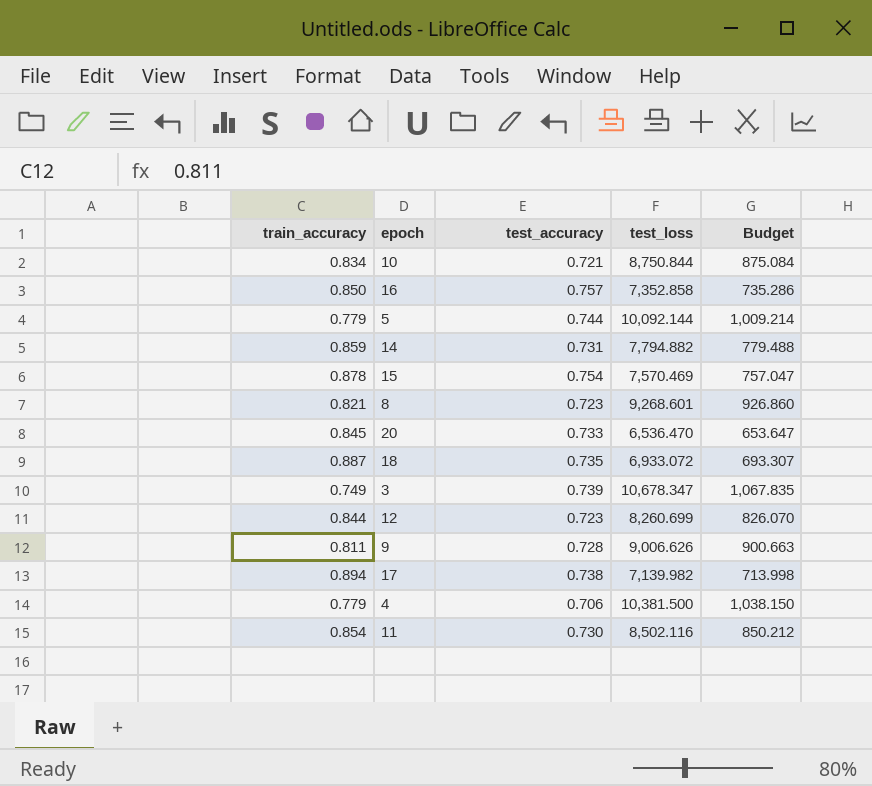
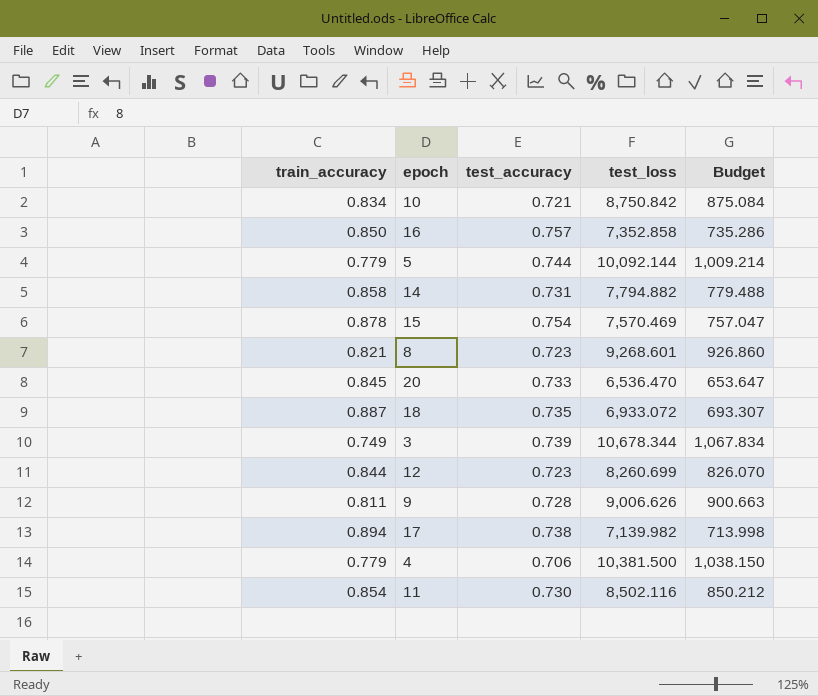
10 | test_loss: 8,750.844 -> 8,750.842
14 | train_accuracy: 0.859 -> 0.858
3 | test_loss: 10,678.347 -> 10,678.344
3 | Budget: 1,067.835 -> 1,067.834

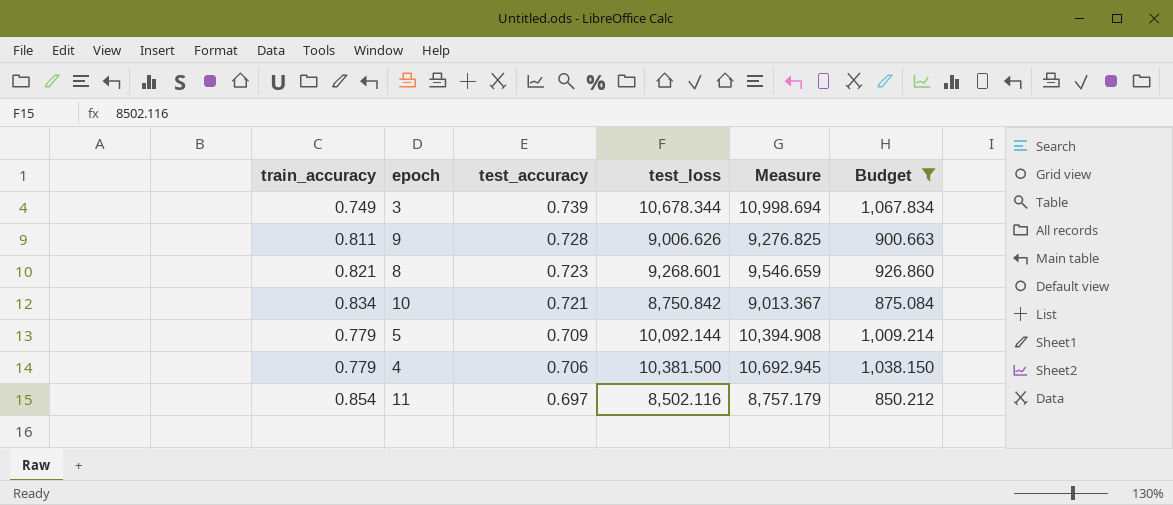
filter: none -> Budget >= 850.212
row order: none -> test_accuracy descending
column Measure | formula: none -> [test_loss] * 1.03
5 | test_accuracy: 0.744 -> 0.709
11 | test_accuracy: 0.730 -> 0.697

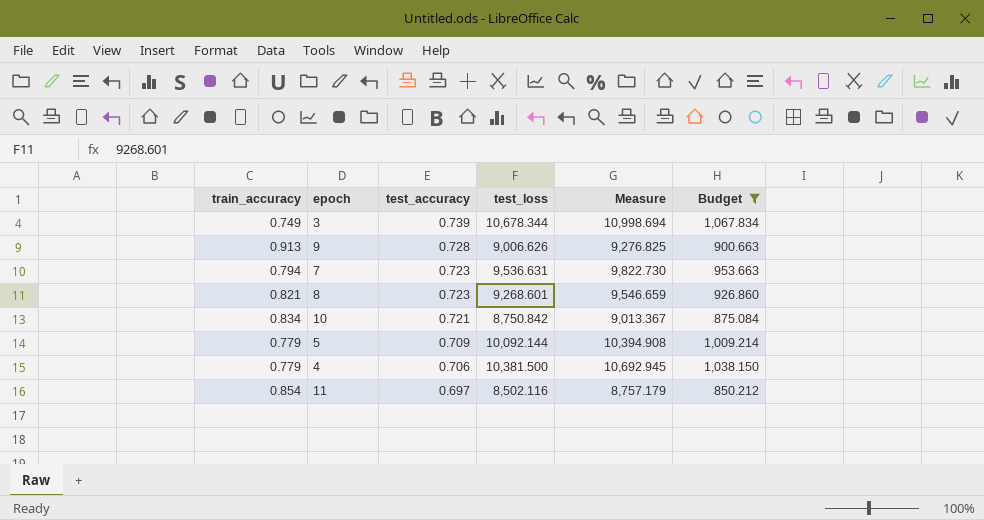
9 | train_accuracy: 0.811 -> 0.913
row 7: none -> 0.794 | 0.723 | 9,536.631 | 9,822.730 | 953.663

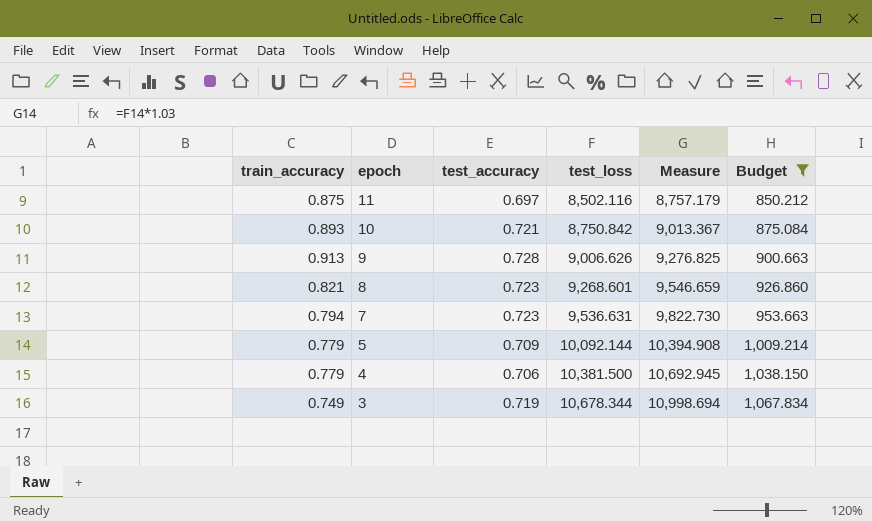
row order: test_accuracy descending -> epoch descending
11 | train_accuracy: 0.854 -> 0.875
10 | train_accuracy: 0.834 -> 0.893
3 | test_accuracy: 0.739 -> 0.719

